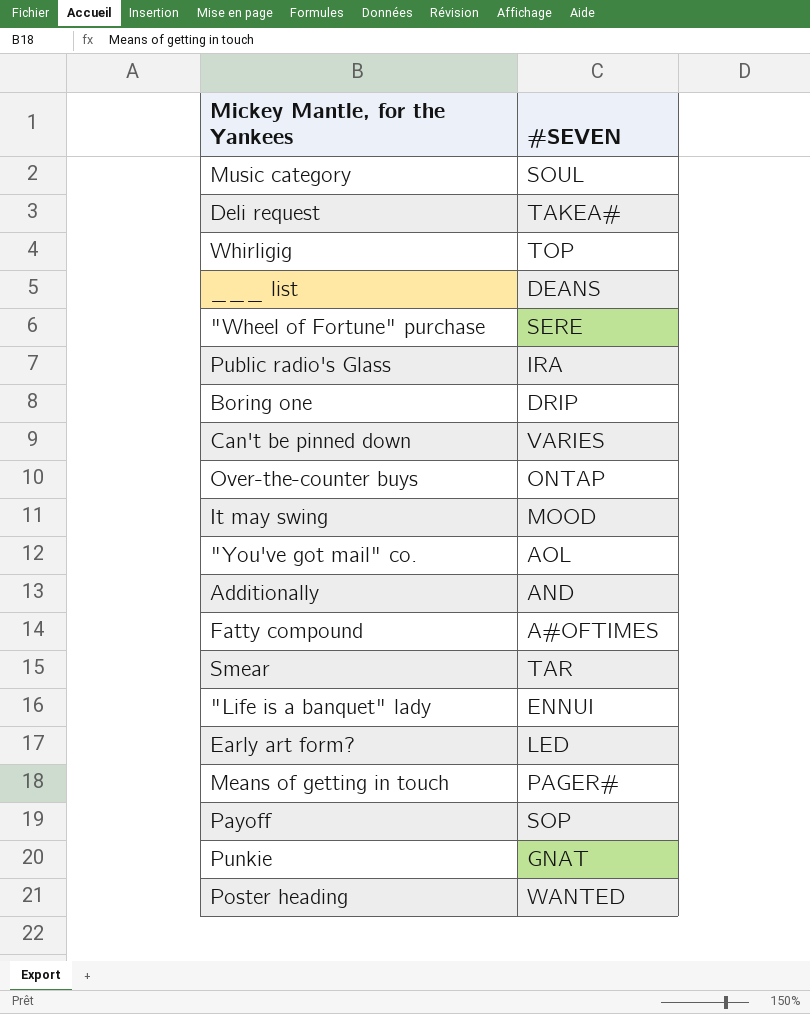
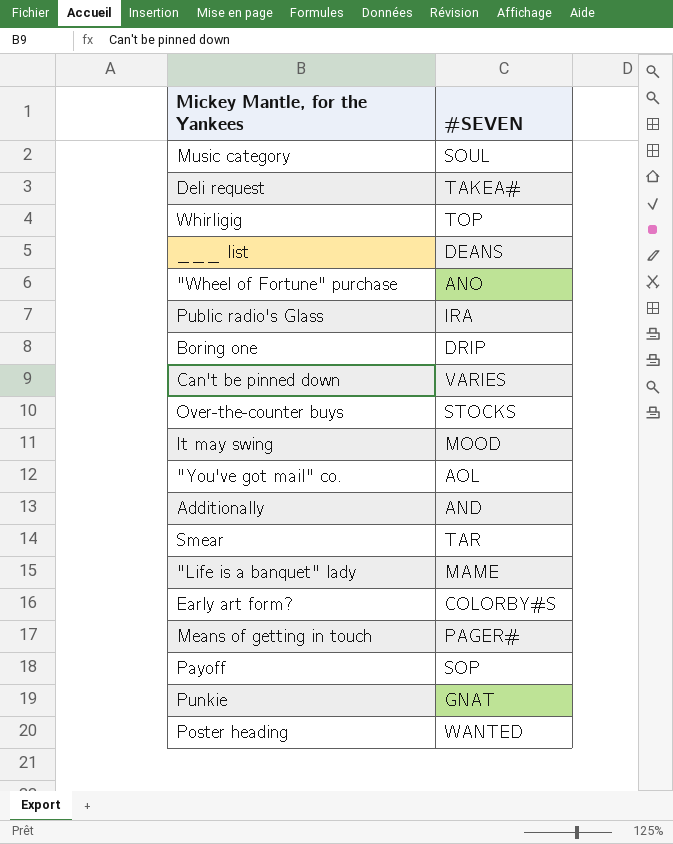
row Fatty compound: A#OFTIMES -> none
"Wheel of Fortune" purchase | #SEVEN: SERE -> ANO
Over-the-counter buys | #SEVEN: ONTAP -> STOCKS
"Life is a banquet" lady | #SEVEN: ENNUI -> MAME
Early art form? | #SEVEN: LED -> COLORBY#S

